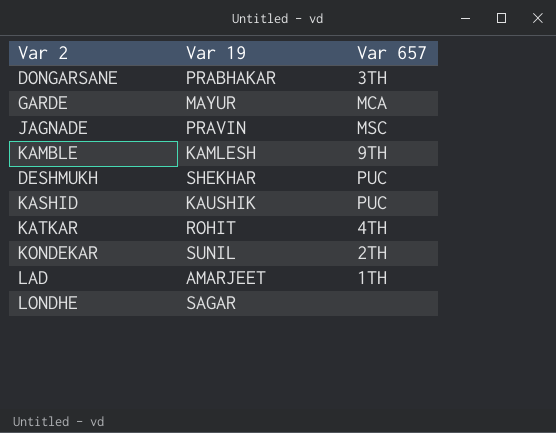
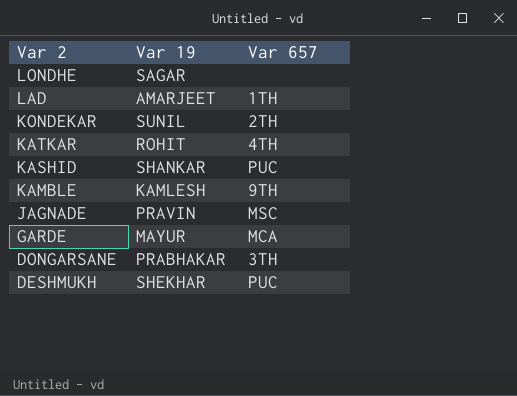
row order: none -> Var 2 descending
KASHID | Var 19: KAUSHIK -> SHANKAR

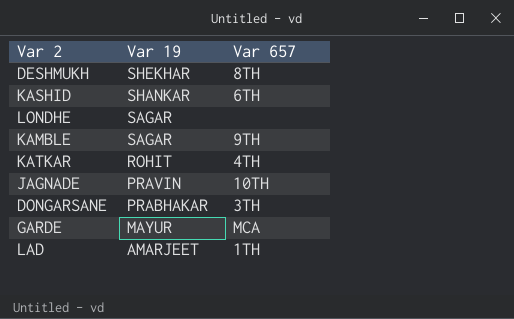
row order: Var 2 descending -> Var 19 descending
row KONDEKAR: SUNIL | 2TH -> none
DESHMUKH | Var 657: PUC -> 8TH
KASHID | Var 657: PUC -> 6TH
KAMBLE | Var 19: KAMLESH -> SAGAR
JAGNADE | Var 657: MSC -> 10TH

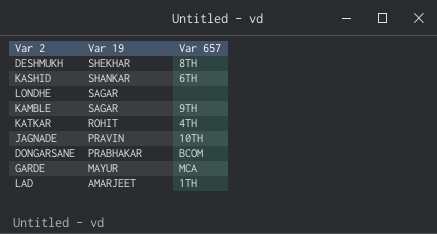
DONGARSANE | Var 657: 3TH -> BCOM

